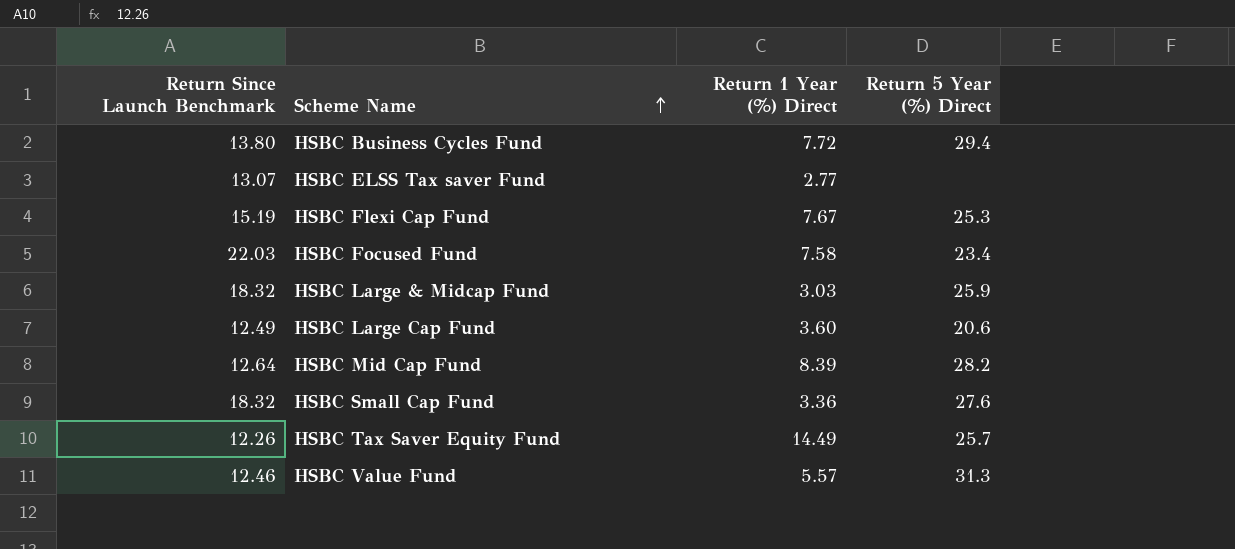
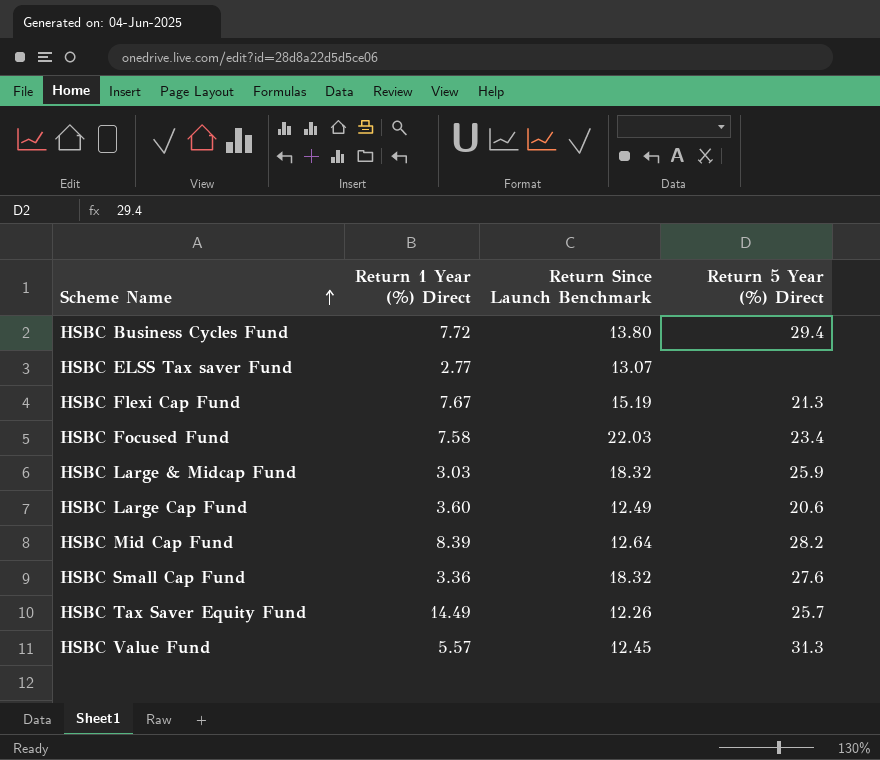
column Return Since Launch Benchmark | position: 1 -> 3
HSBC Flexi Cap Fund | Return 5 Year (%) Direct: 25.3 -> 21.3
HSBC Value Fund | Return Since Launch Benchmark: 12.46 -> 12.45

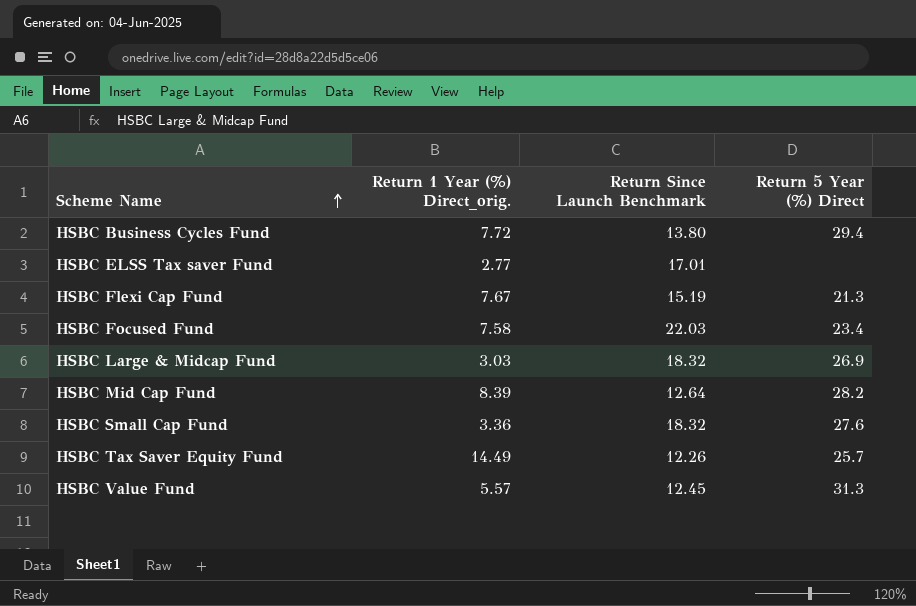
column name: Return 1 Year (%) Direct -> Return 1 Year (%) Direct_orig.
row HSBC Large Cap Fund: 3.60 | 12.49 | 20.6 -> none
HSBC ELSS Tax saver Fund | Return Since Launch Benchmark: 13.07 -> 17.01
HSBC Large & Midcap Fund | Return 5 Year (%) Direct: 25.9 -> 26.9

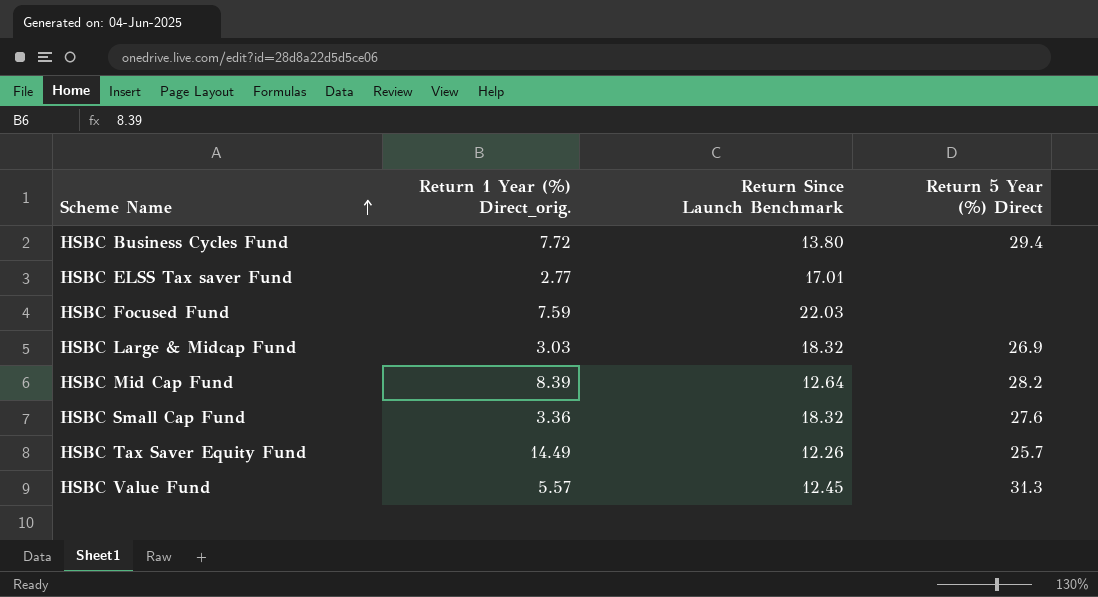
row HSBC Flexi Cap Fund: 7.67 | 15.19 | 21.3 -> none
HSBC Focused Fund | Return 1 Year (%) Direct_orig.: 7.58 -> 7.59
HSBC Focused Fund | Return 5 Year (%) Direct: 23.4 -> none

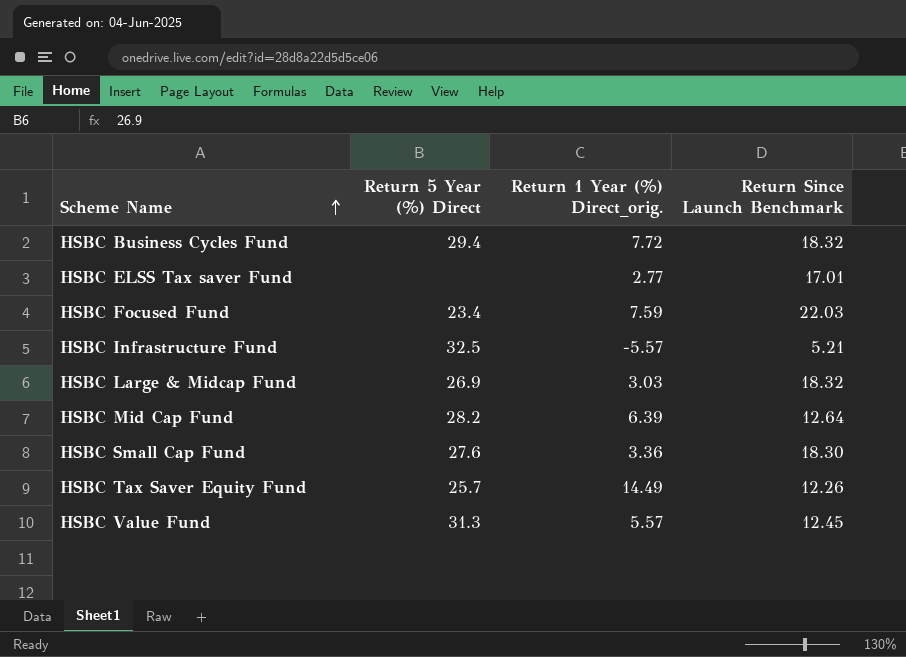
column Return 5 Year (%) Direct | position: 4 -> 2
HSBC Business Cycles Fund | Return Since Launch Benchmark: 13.80 -> 18.32
HSBC Focused Fund | Return 5 Year (%) Direct: none -> 23.4
row HSBC Infrastructure Fund: none -> 32.5 | -5.57 | 5.21
HSBC Mid Cap Fund | Return 1 Year (%) Direct_orig.: 8.39 -> 6.39
HSBC Small Cap Fund | Return Since Launch Benchmark: 18.32 -> 18.30

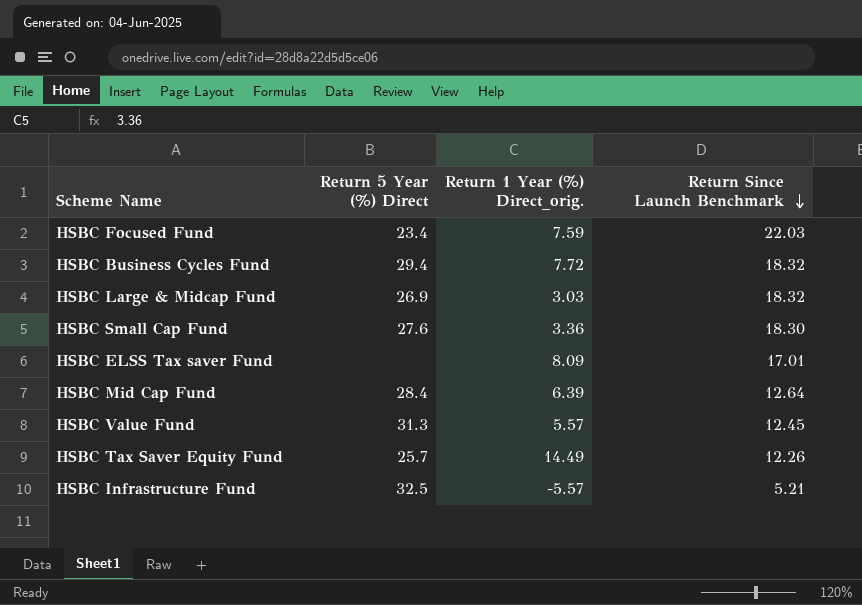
row order: Scheme Name ascending -> Return Since Launch Benchmark descending
HSBC ELSS Tax saver Fund | Return 1 Year (%) Direct_orig.: 2.77 -> 8.09
HSBC Mid Cap Fund | Return 5 Year (%) Direct: 28.2 -> 28.4

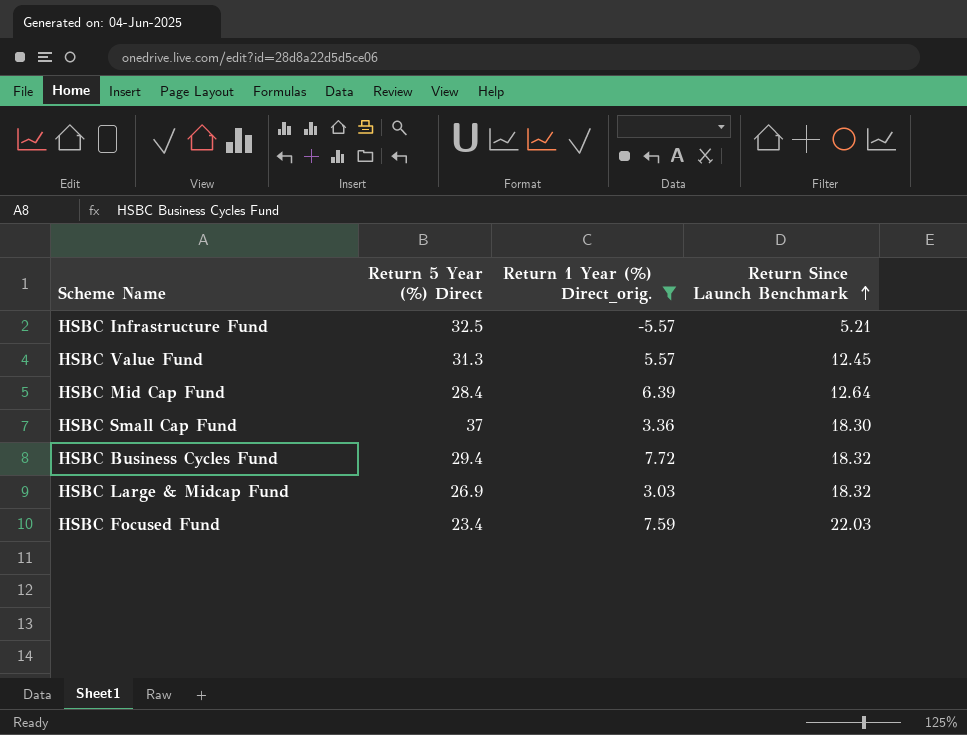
filter: none -> Return 1 Year (%) Direct_orig. <= 7.72
row order: Return Since Launch Benchmark descending -> Return Since Launch Benchmark ascending
HSBC Small Cap Fund | Return 5 Year (%) Direct: 27.6 -> 37

